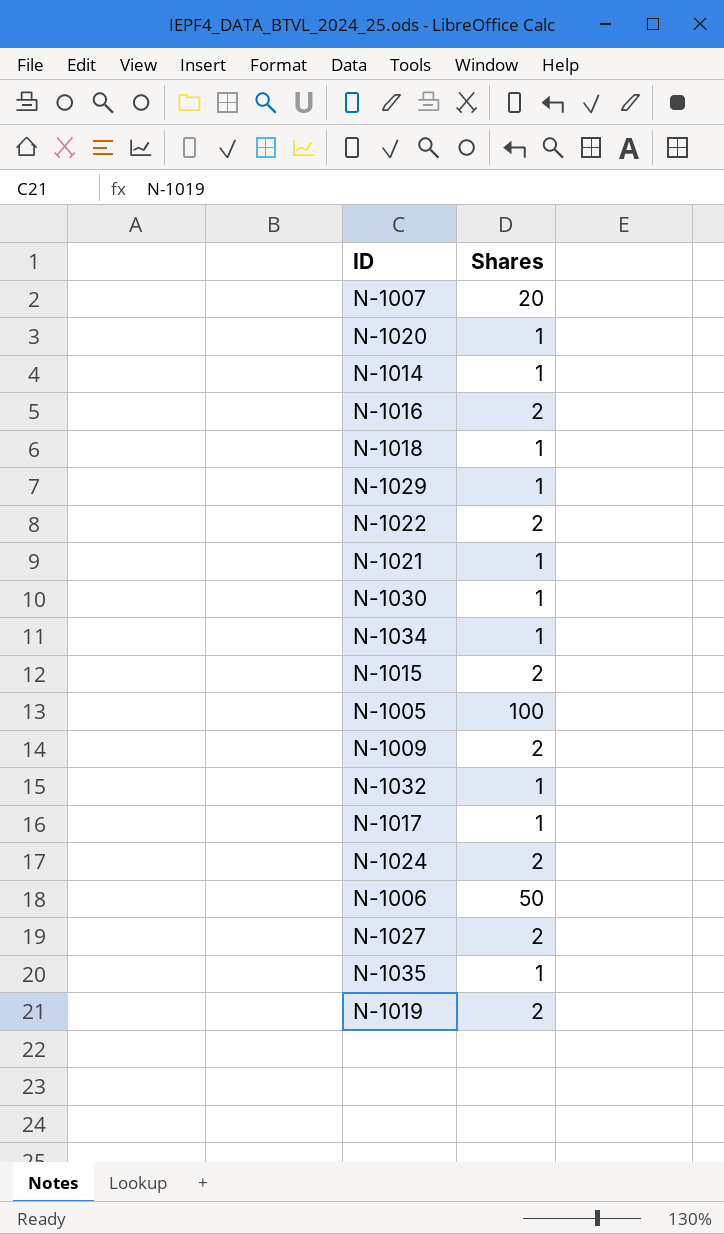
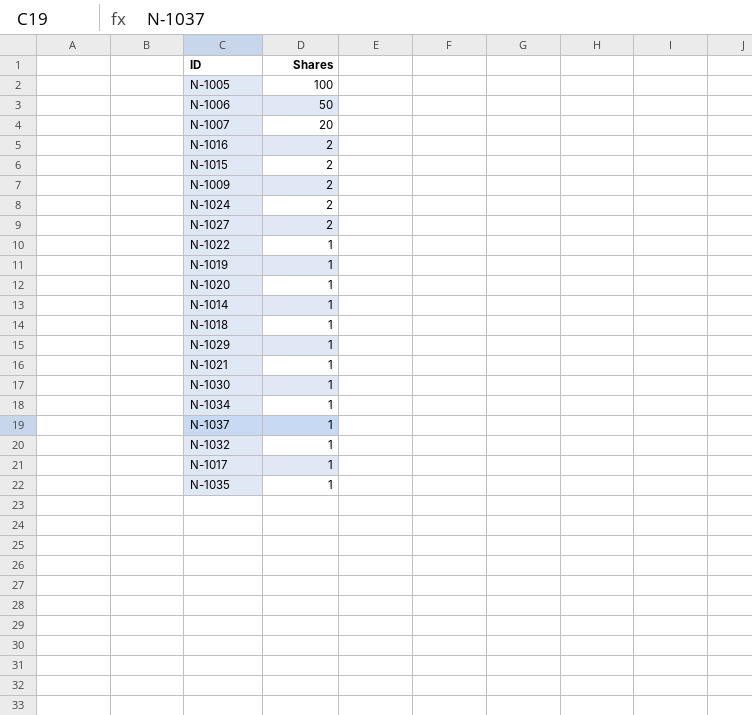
row order: none -> Shares descending
N-1022 | Shares: 2 -> 1
N-1019 | Shares: 2 -> 1
row N-1037: none -> 1

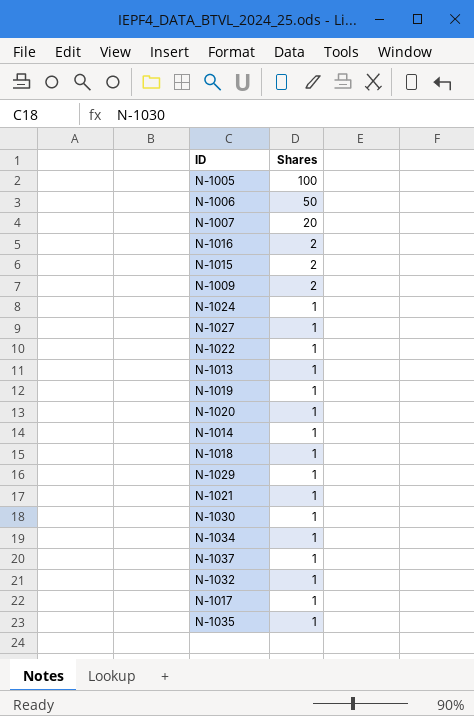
N-1024 | Shares: 2 -> 1
N-1027 | Shares: 2 -> 1
row N-1013: none -> 1

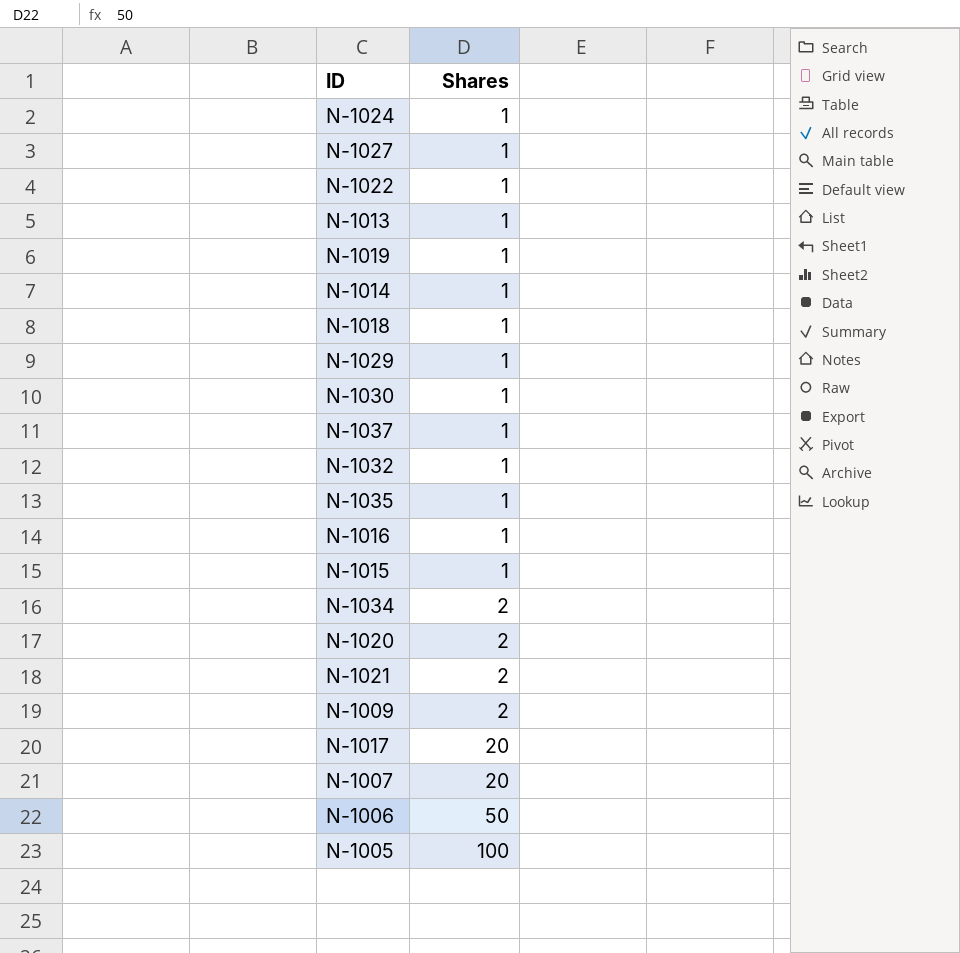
row order: Shares descending -> Shares ascending
N-1016 | Shares: 2 -> 1
N-1015 | Shares: 2 -> 1
N-1034 | Shares: 1 -> 2
N-1020 | Shares: 1 -> 2
N-1021 | Shares: 1 -> 2
N-1017 | Shares: 1 -> 20

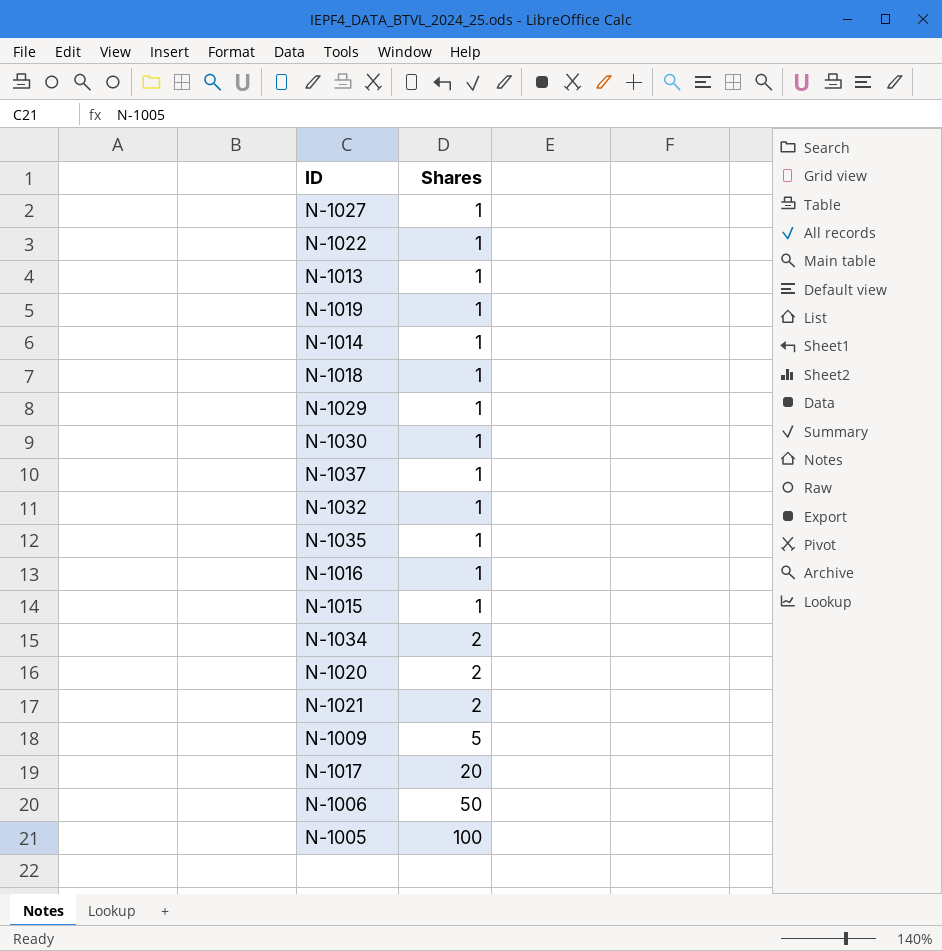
row N-1024: 1 -> none
row N-1007: 20 -> none
N-1009 | Shares: 2 -> 5

